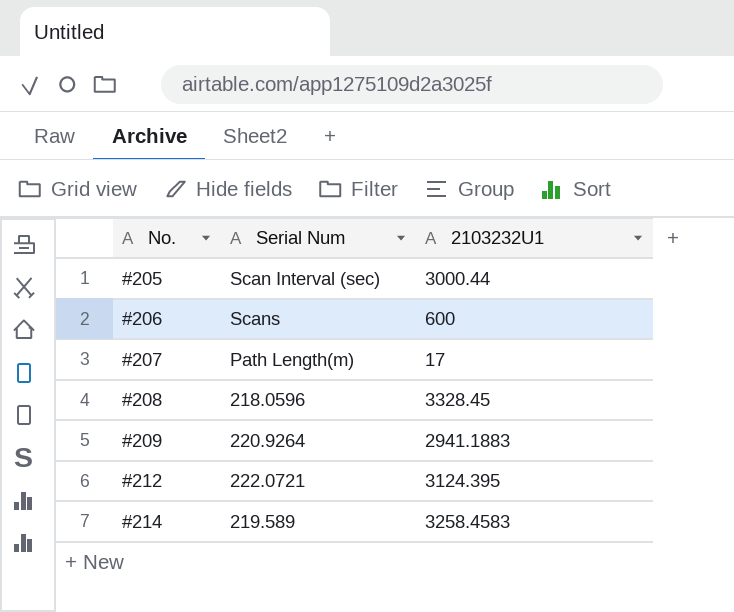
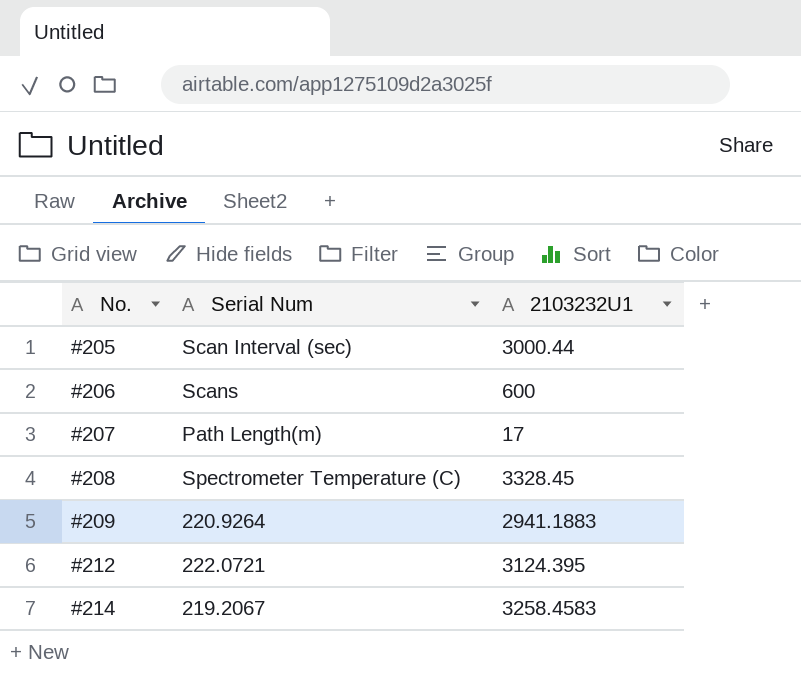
#208 | Serial Num: 218.0596 -> Spectrometer Temperature (C)
#214 | Serial Num: 219.589 -> 219.2067

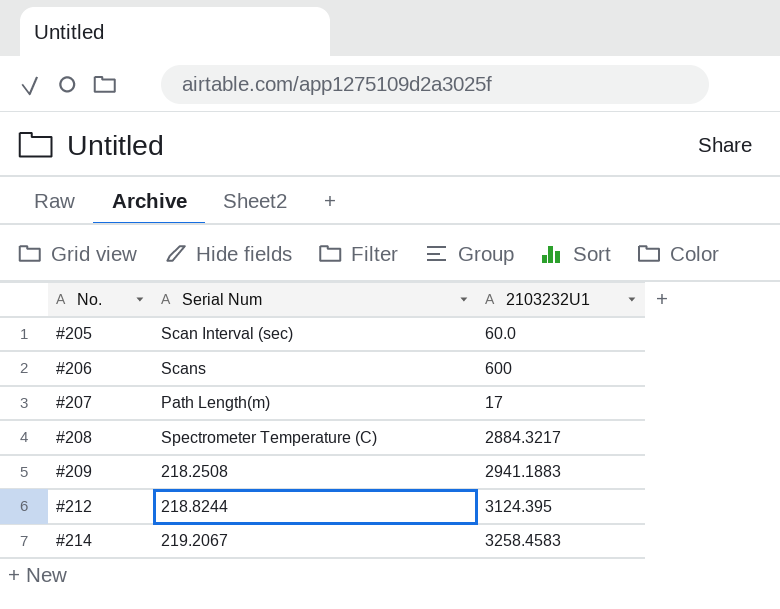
#205 | 2103232U1: 3000.44 -> 60.0
#208 | 2103232U1: 3328.45 -> 2884.3217
#209 | Serial Num: 220.9264 -> 218.2508
#212 | Serial Num: 222.0721 -> 218.8244

